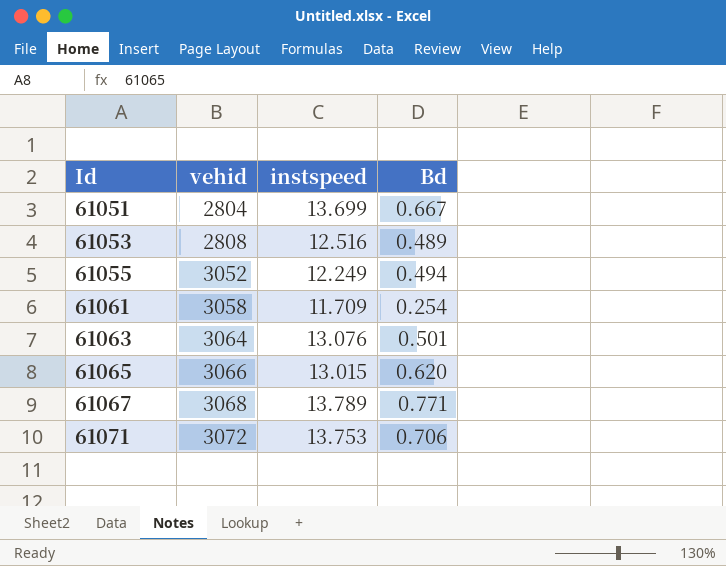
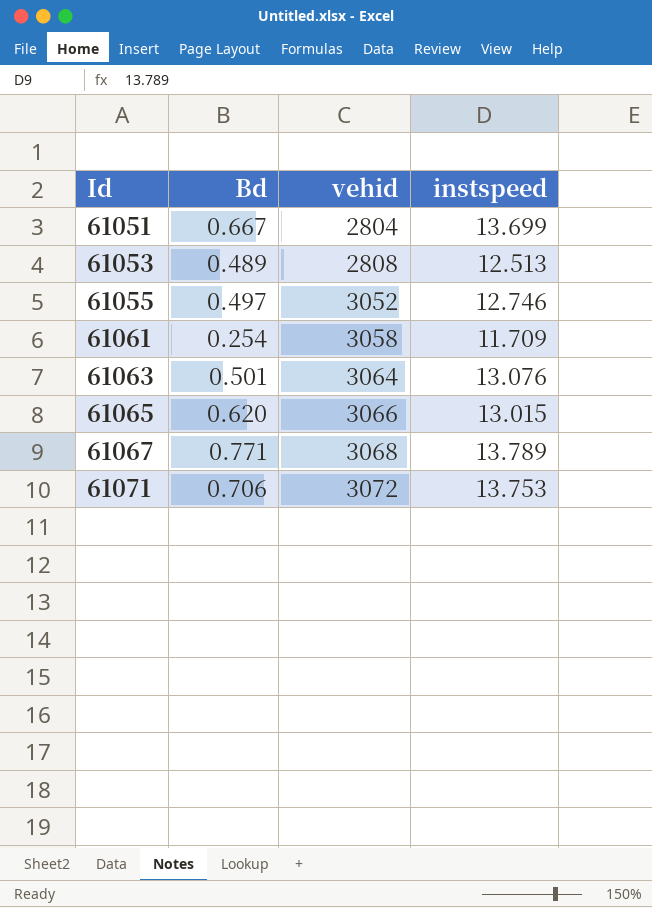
column Bd | position: 4 -> 2
61053 | instspeed: 12.516 -> 12.513
61055 | Bd: 0.494 -> 0.497
61055 | instspeed: 12.249 -> 12.746

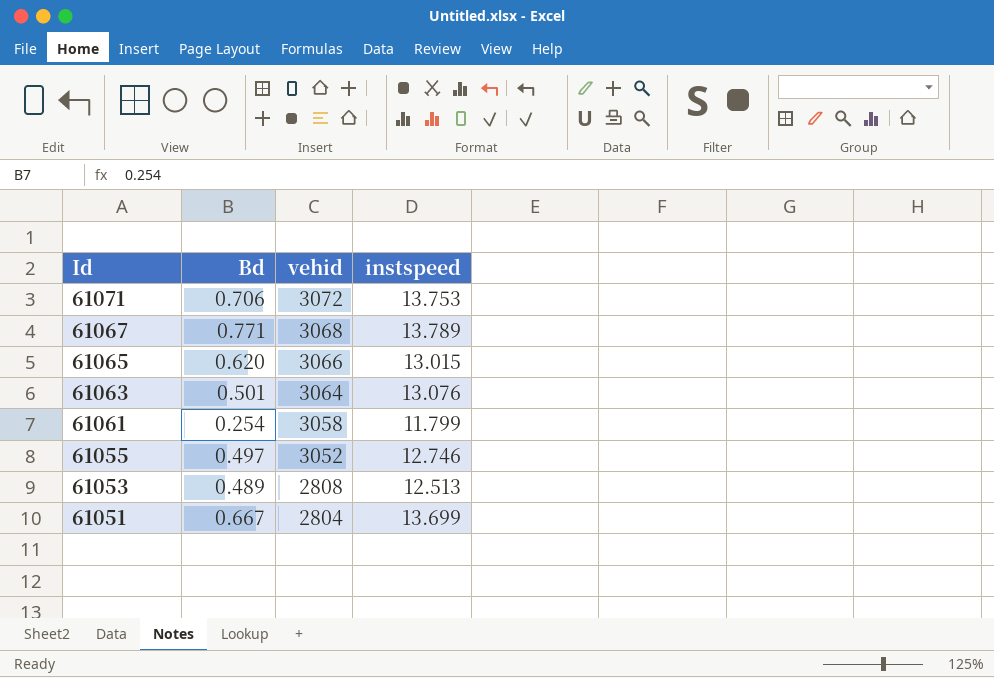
row order: Id ascending -> Id descending
61061 | instspeed: 11.709 -> 11.799

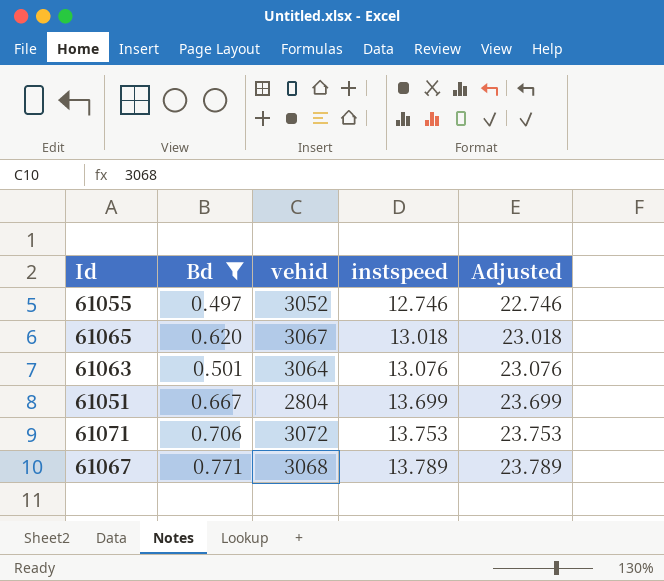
filter: none -> Bd >= 0.497
row order: Id descending -> instspeed ascending
column Adjusted | formula: none -> [instspeed] + 10
61065 | vehid: 3066 -> 3067
61065 | instspeed: 13.015 -> 13.018

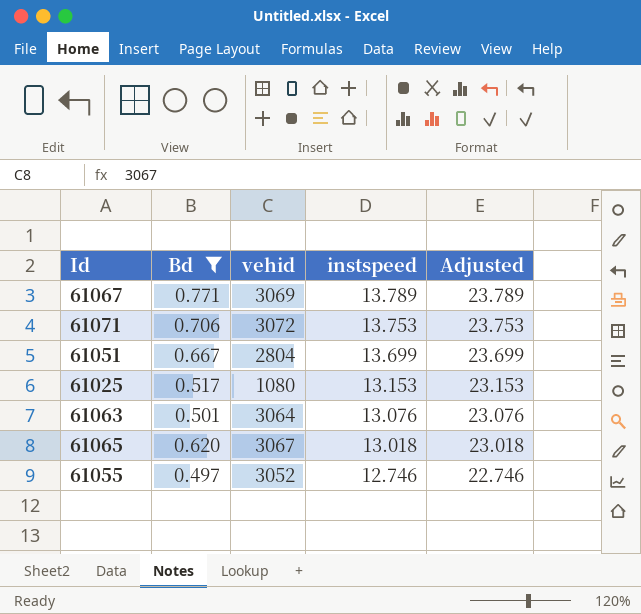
row order: instspeed ascending -> instspeed descending
61067 | vehid: 3068 -> 3069
row 61025: none -> 0.517 | 1080 | 13.153 | 23.153

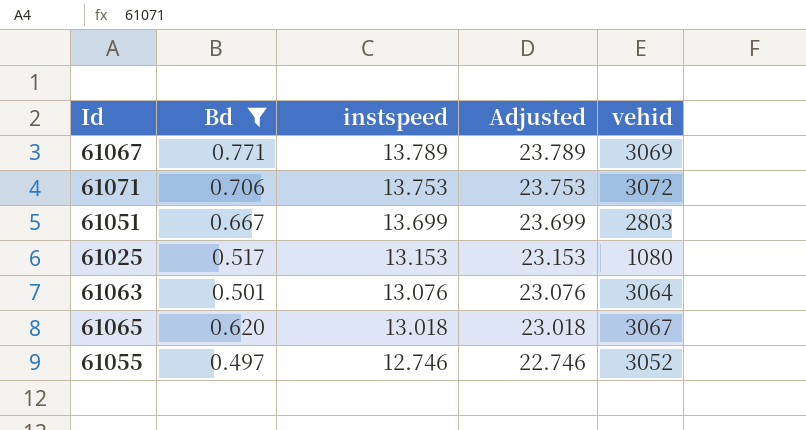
column vehid | position: 3 -> 5
61051 | vehid: 2804 -> 2803

